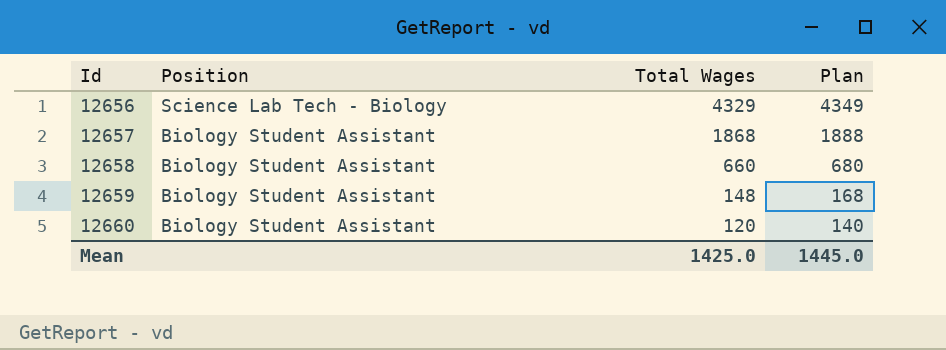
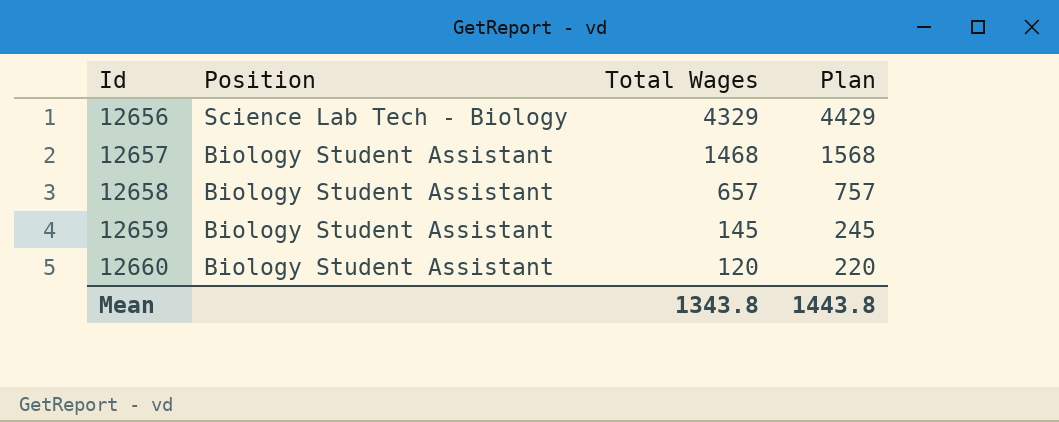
column Plan | formula: [Total Wages] + 20 -> [Total Wages] + 100
12657 | Total Wages: 1868 -> 1468
12658 | Total Wages: 660 -> 657
12659 | Total Wages: 148 -> 145
Mean | Total Wages: 1425.0 -> 1343.8
Mean | Plan: 1445.0 -> 1443.8

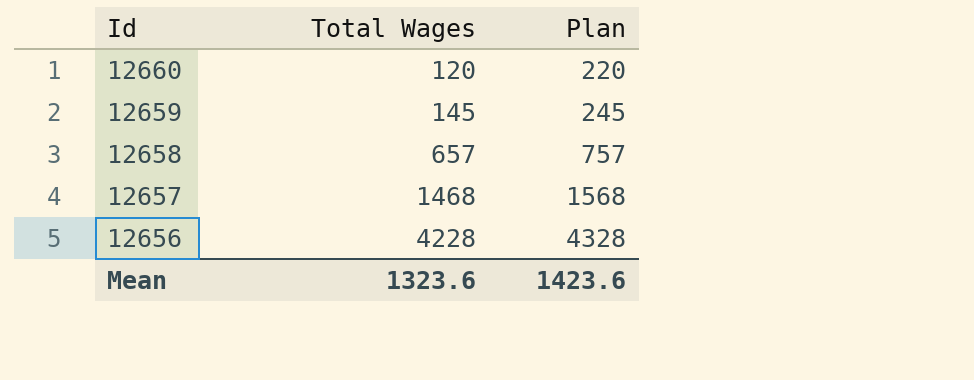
row order: Id ascending -> Id descending
column Position | position: 2 -> none
12656 | Total Wages: 4329 -> 4228
12656 | Plan: 4429 -> 4328
Mean | Total Wages: 1343.8 -> 1323.6
Mean | Plan: 1443.8 -> 1423.6

